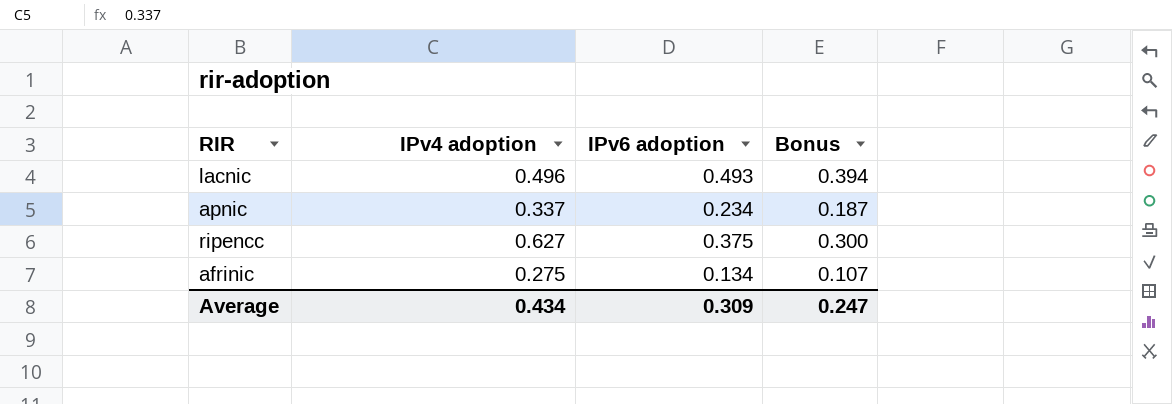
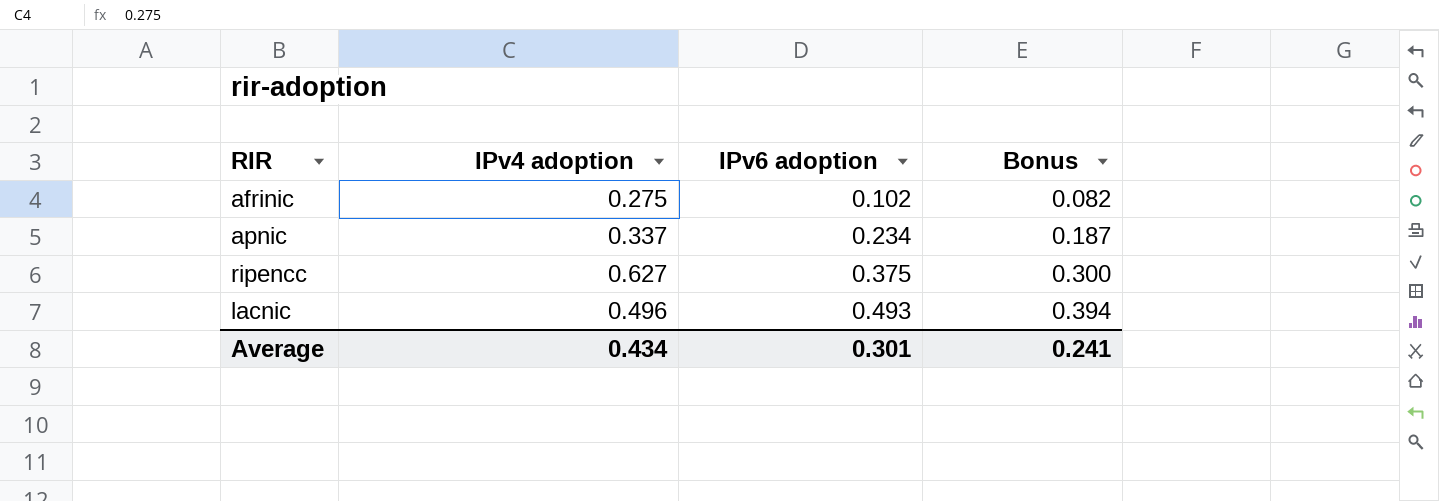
row order: none -> IPv6 adoption ascending
afrinic | IPv6 adoption: 0.134 -> 0.102
afrinic | Bonus: 0.107 -> 0.082
Average | IPv6 adoption: 0.309 -> 0.301
Average | Bonus: 0.247 -> 0.241

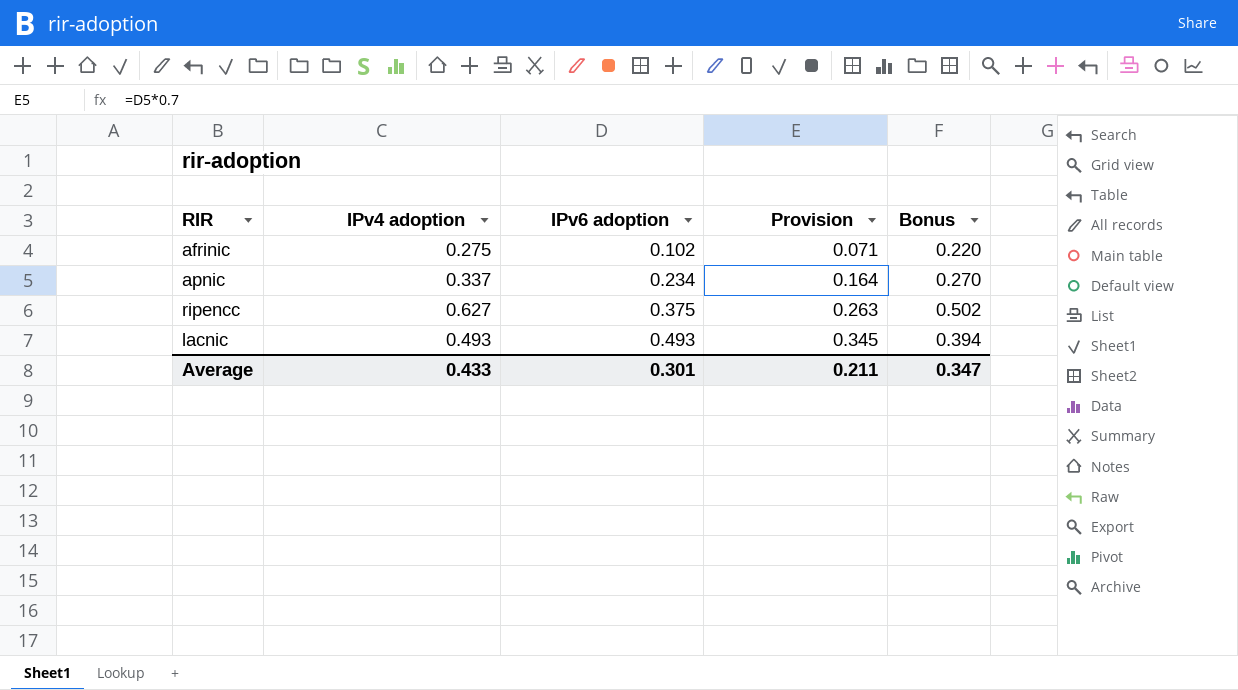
column Provision | formula: none -> [IPv6 adoption] * 0.7
column Bonus | formula: [IPv6 adoption] * 0.8 -> [IPv4 adoption] * 0.8
lacnic | IPv4 adoption: 0.496 -> 0.493
Average | IPv4 adoption: 0.434 -> 0.433
Average | Bonus: 0.241 -> 0.347

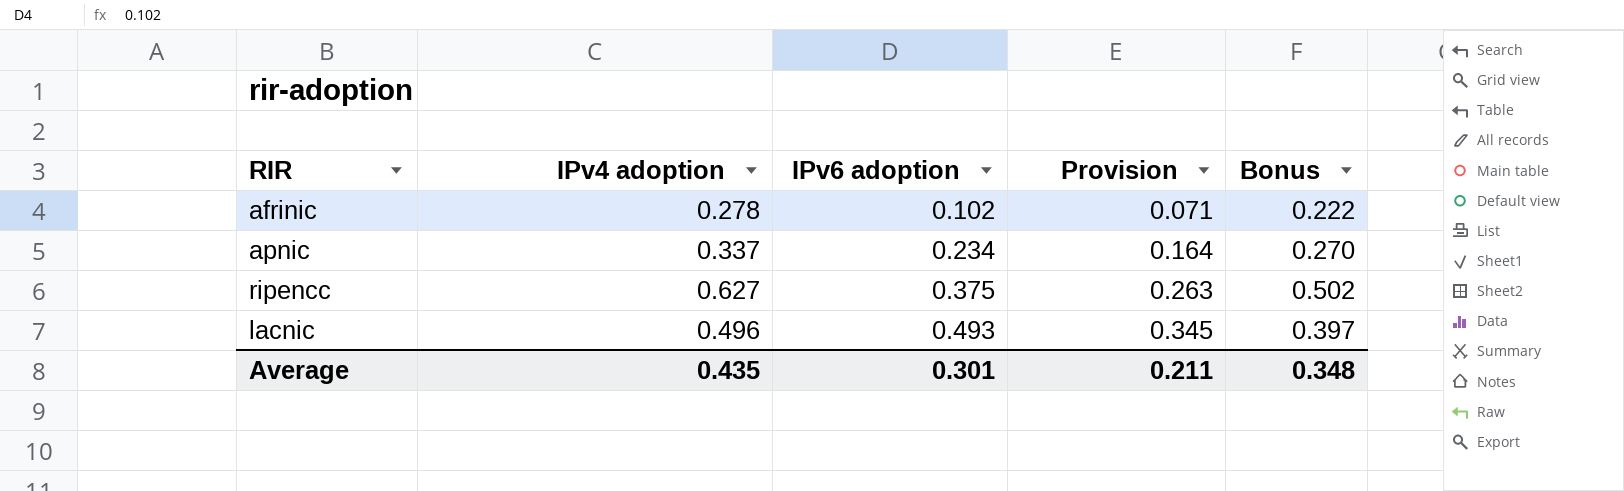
afrinic | IPv4 adoption: 0.275 -> 0.278
afrinic | Bonus: 0.220 -> 0.222
lacnic | IPv4 adoption: 0.493 -> 0.496
lacnic | Bonus: 0.394 -> 0.397
Average | IPv4 adoption: 0.433 -> 0.435
Average | Bonus: 0.347 -> 0.348

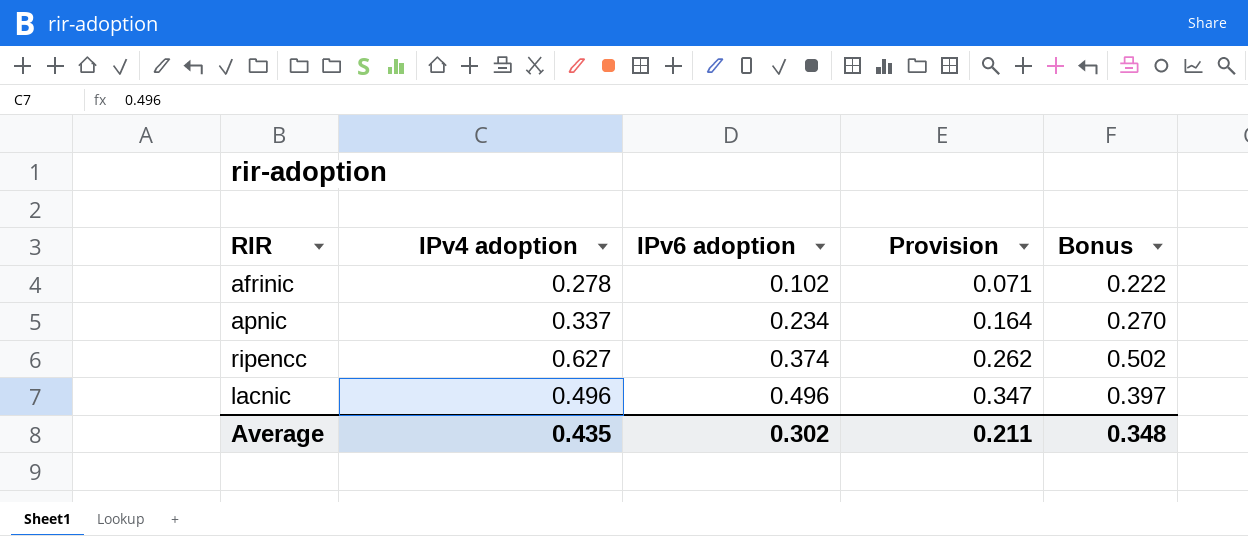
ripencc | IPv6 adoption: 0.375 -> 0.374
ripencc | Provision: 0.263 -> 0.262
lacnic | IPv6 adoption: 0.493 -> 0.496
lacnic | Provision: 0.345 -> 0.347
Average | IPv6 adoption: 0.301 -> 0.302

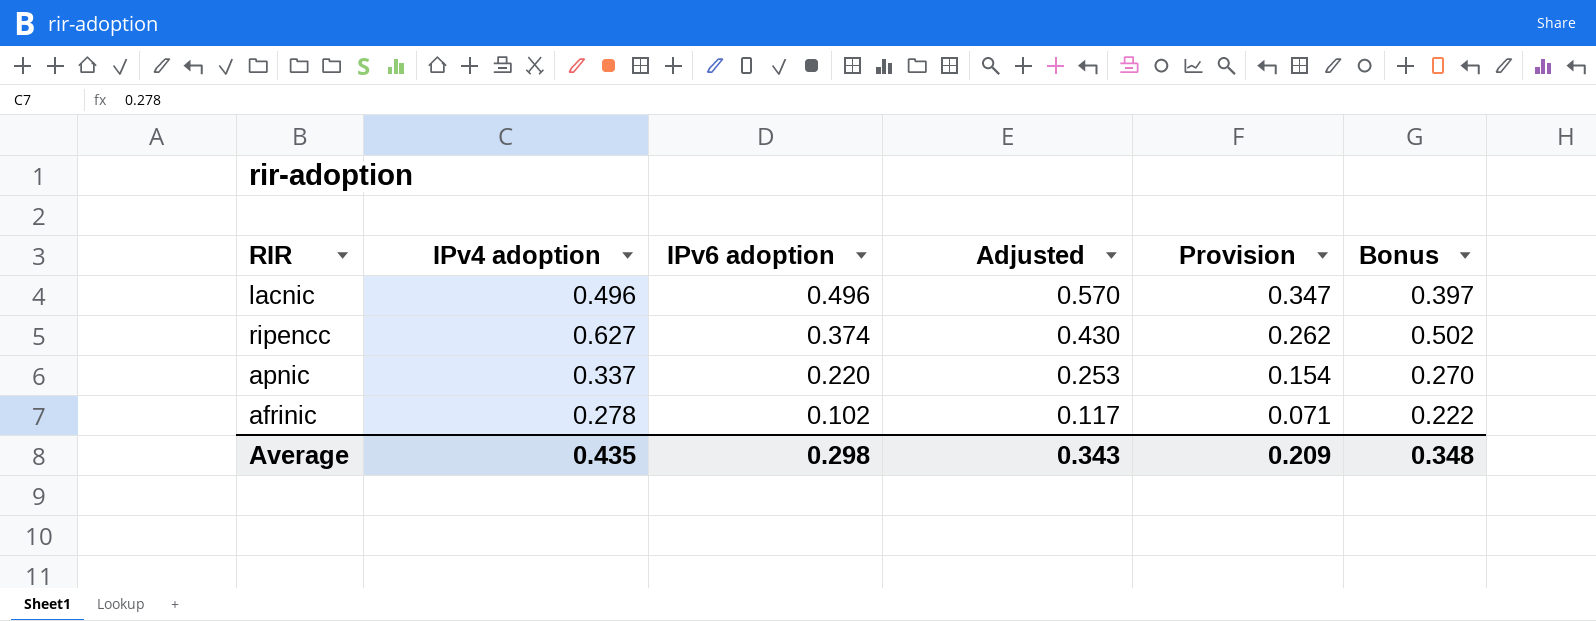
row order: IPv6 adoption ascending -> IPv6 adoption descending
column Adjusted | formula: none -> [IPv6 adoption] * 1.15
apnic | IPv6 adoption: 0.234 -> 0.220
apnic | Provision: 0.164 -> 0.154
Average | IPv6 adoption: 0.302 -> 0.298
Average | Provision: 0.211 -> 0.209

